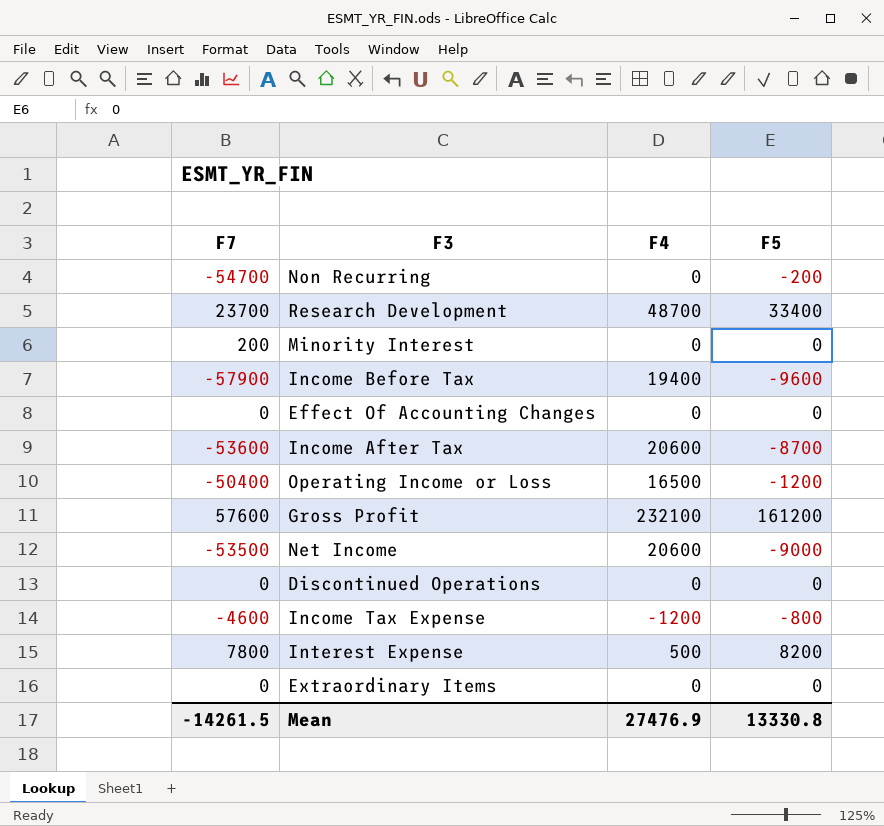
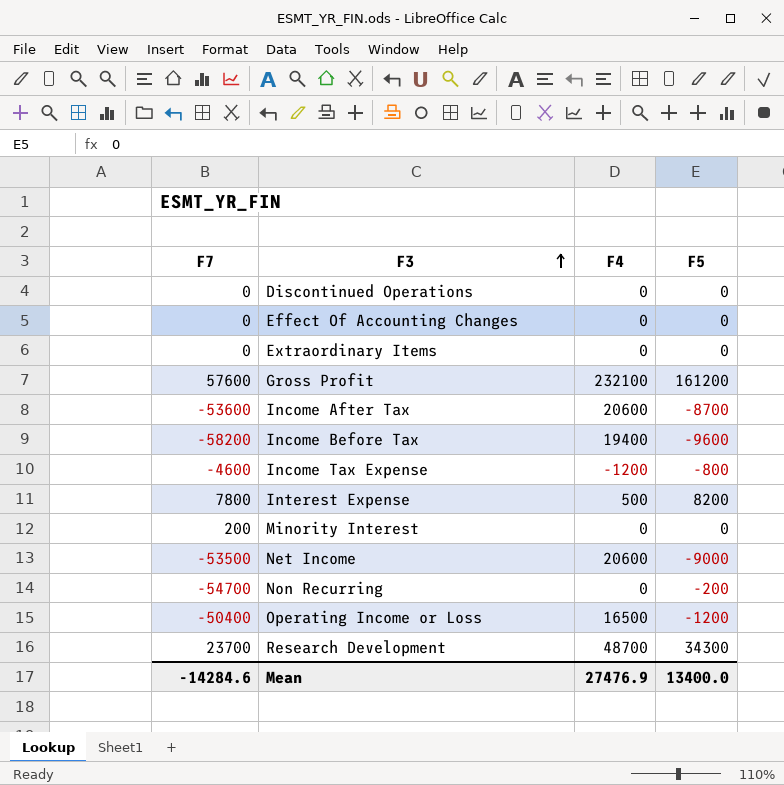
row order: none -> F3 ascending
Income Before Tax | F7: -57900 -> -58200
Research Development | F5: 33400 -> 34300
Mean | F7: -14261.5 -> -14284.6
Mean | F5: 13330.8 -> 13400.0

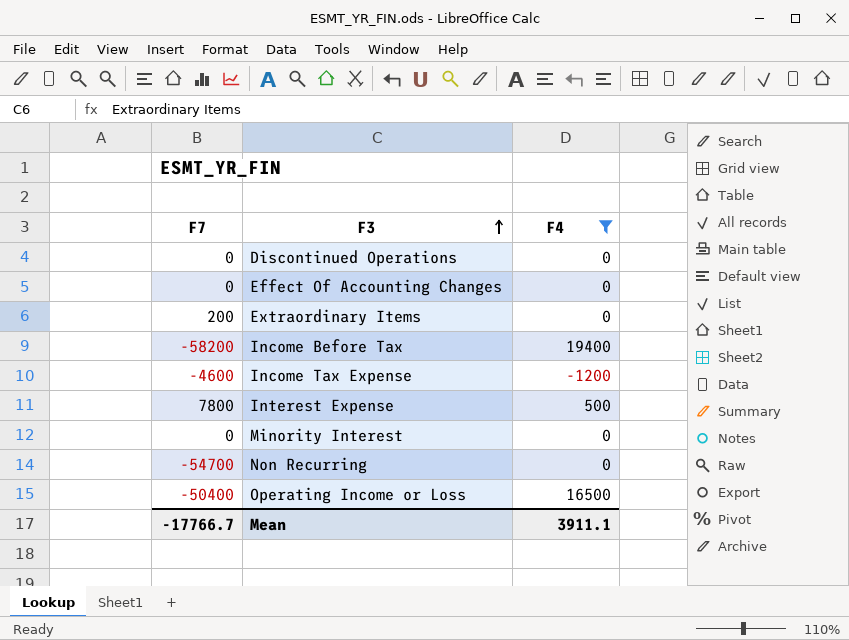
filter: none -> F4 <= 19400
column F5 | position: 4 -> none
Extraordinary Items | F7: 0 -> 200
Minority Interest | F7: 200 -> 0
Mean | F7: -14284.6 -> -17766.7
Mean | F4: 27476.9 -> 3911.1

